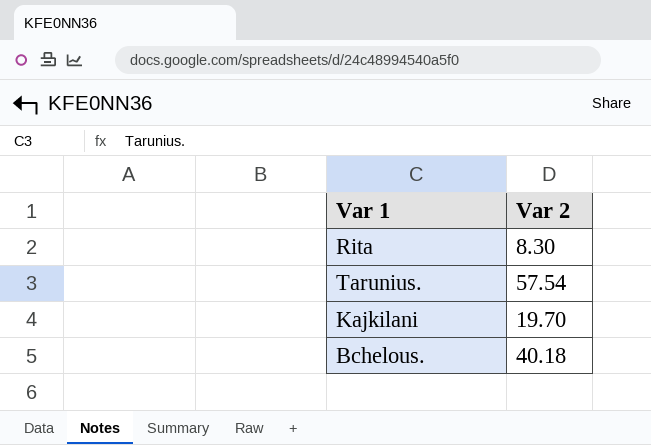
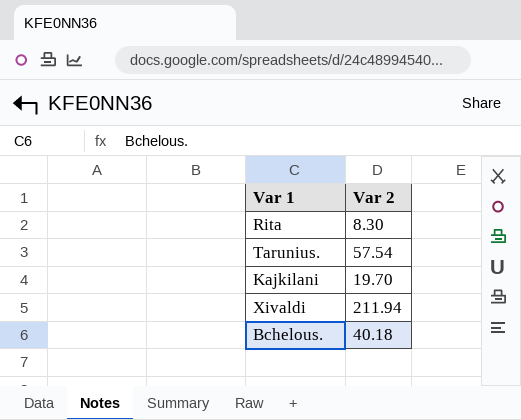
row Xivaldi: none -> 211.94

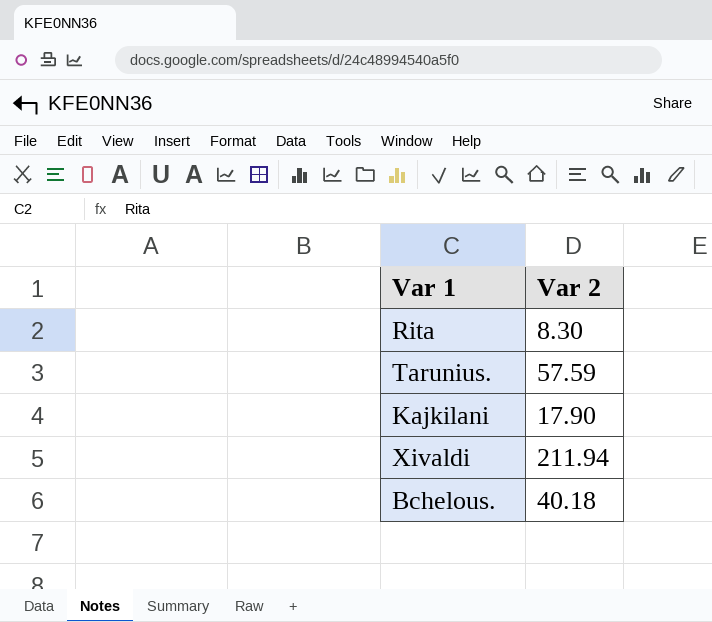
Tarunius. | Var 2: 57.54 -> 57.59
Kajkilani | Var 2: 19.70 -> 17.90

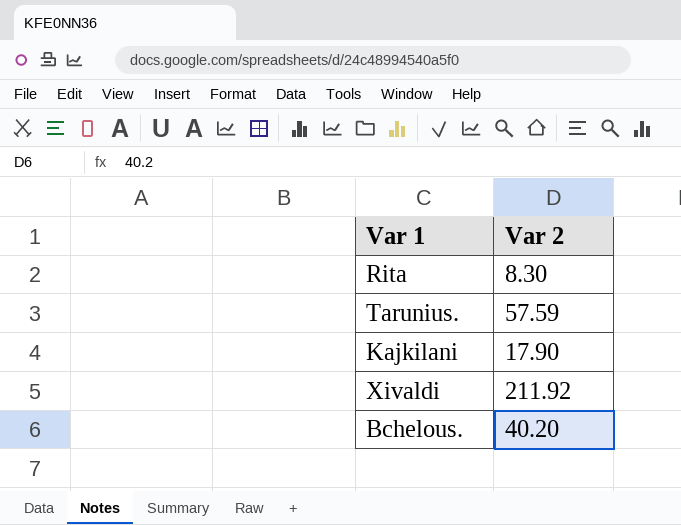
Xivaldi | Var 2: 211.94 -> 211.92
Bchelous. | Var 2: 40.18 -> 40.20

